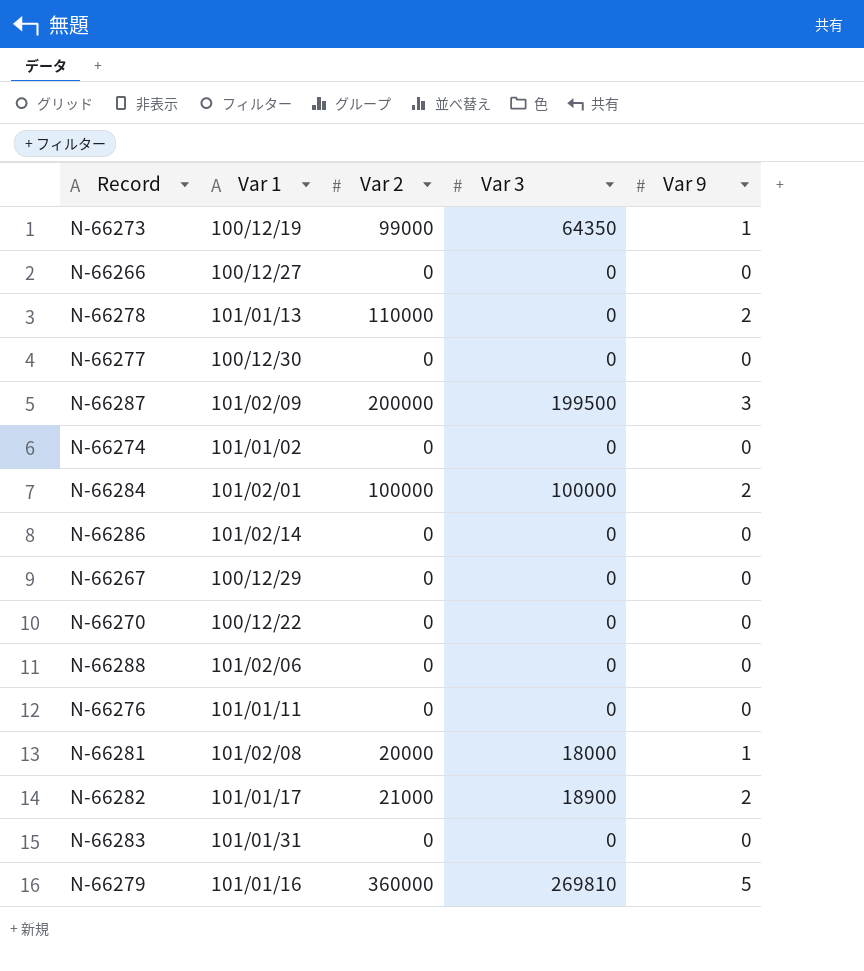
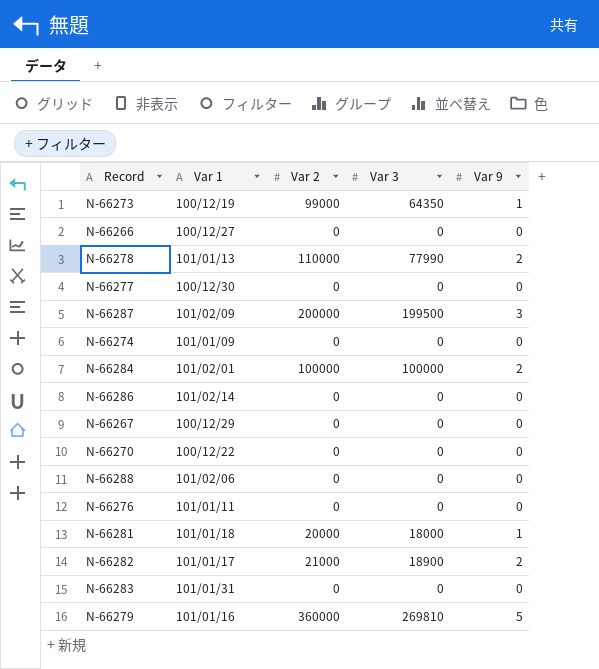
N-66278 | Var 3: 0 -> 77990
N-66274 | Var 1: 101/01/02 -> 101/01/09
N-66281 | Var 1: 101/02/08 -> 101/01/18

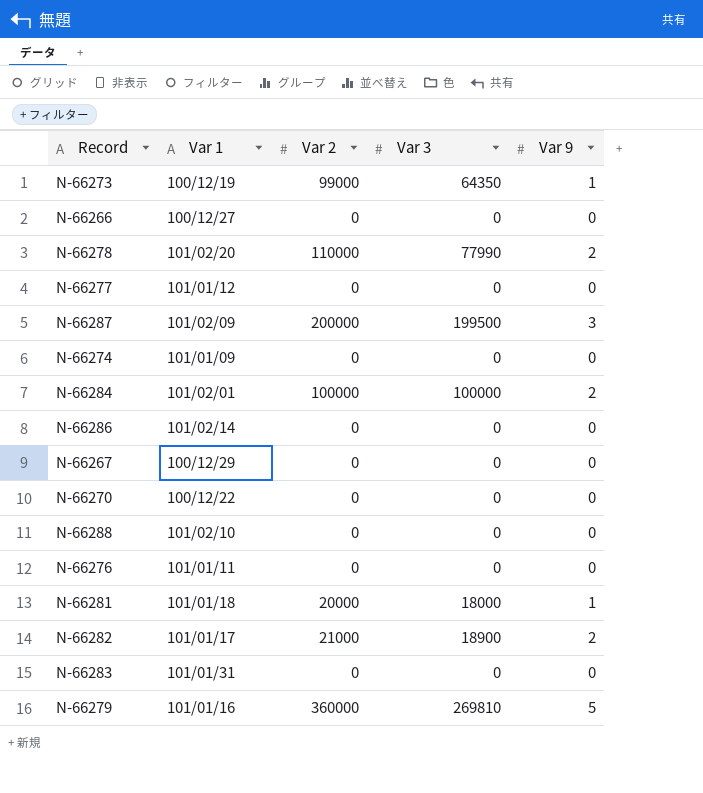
N-66278 | Var 1: 101/01/13 -> 101/02/20
N-66277 | Var 1: 100/12/30 -> 101/01/12
N-66288 | Var 1: 101/02/06 -> 101/02/10

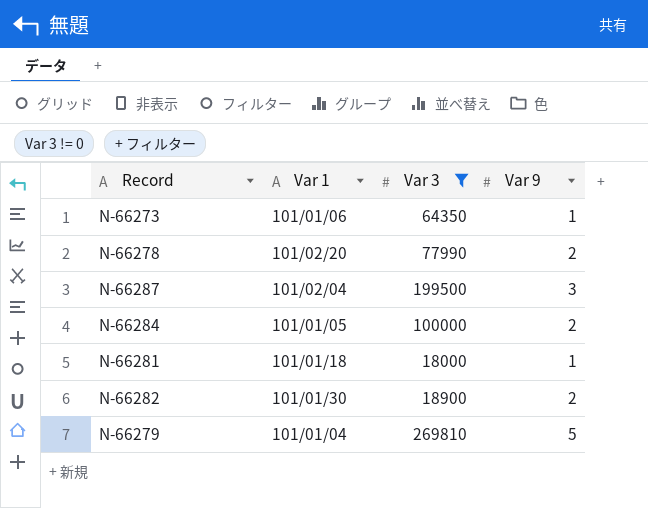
filter: none -> Var 3 != 0
column Var 2 | position: 3 -> none
N-66273 | Var 1: 100/12/19 -> 101/01/06
N-66287 | Var 1: 101/02/09 -> 101/02/04
N-66284 | Var 1: 101/02/01 -> 101/01/05
N-66282 | Var 1: 101/01/17 -> 101/01/30
N-66279 | Var 1: 101/01/16 -> 101/01/04

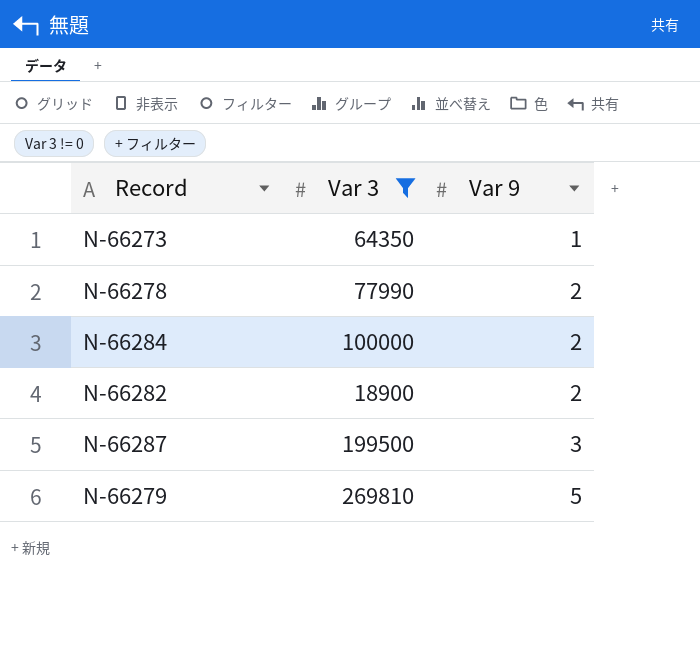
row order: none -> Var 9 ascending
column Var 1 | position: 2 -> none
row N-66281: 101/01/18 | 18000 | 1 -> none

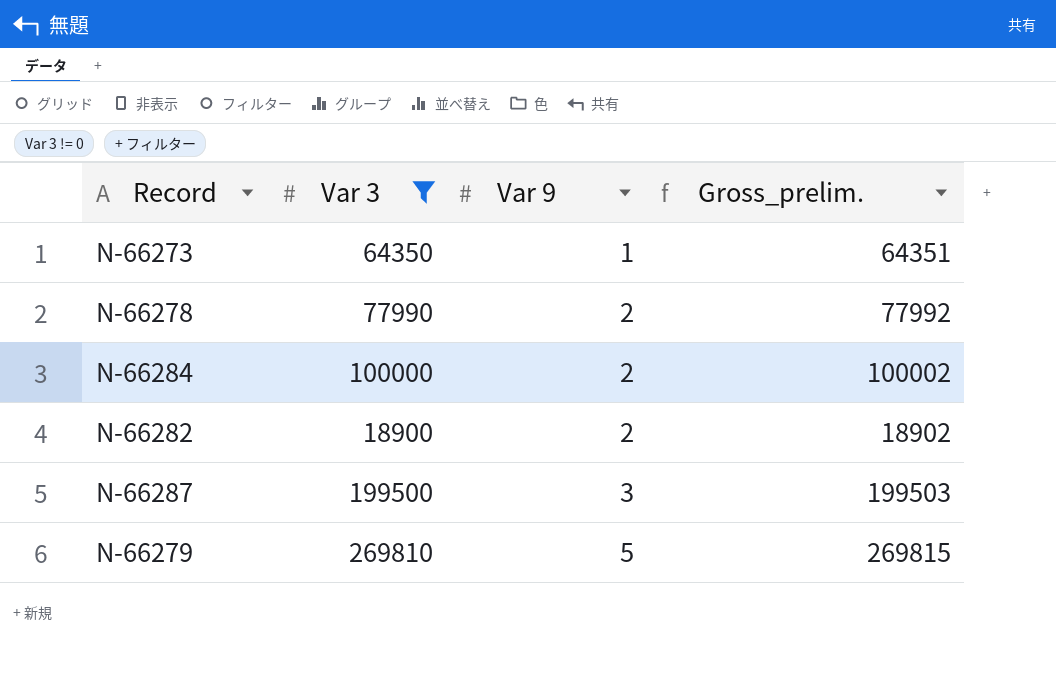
column Gross_prelim. | formula: none -> [Var 3] + [Var 9]

